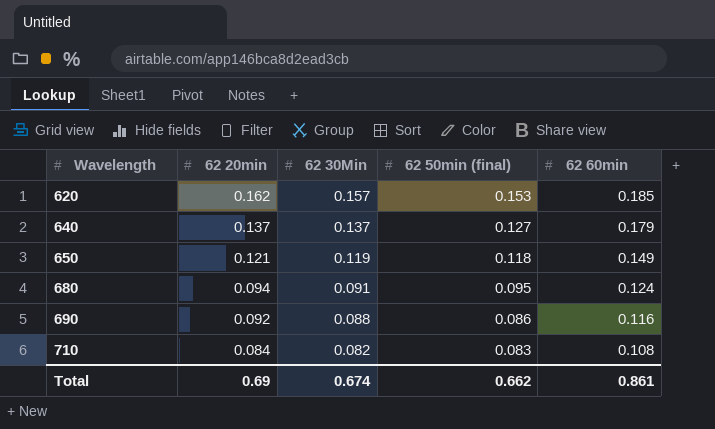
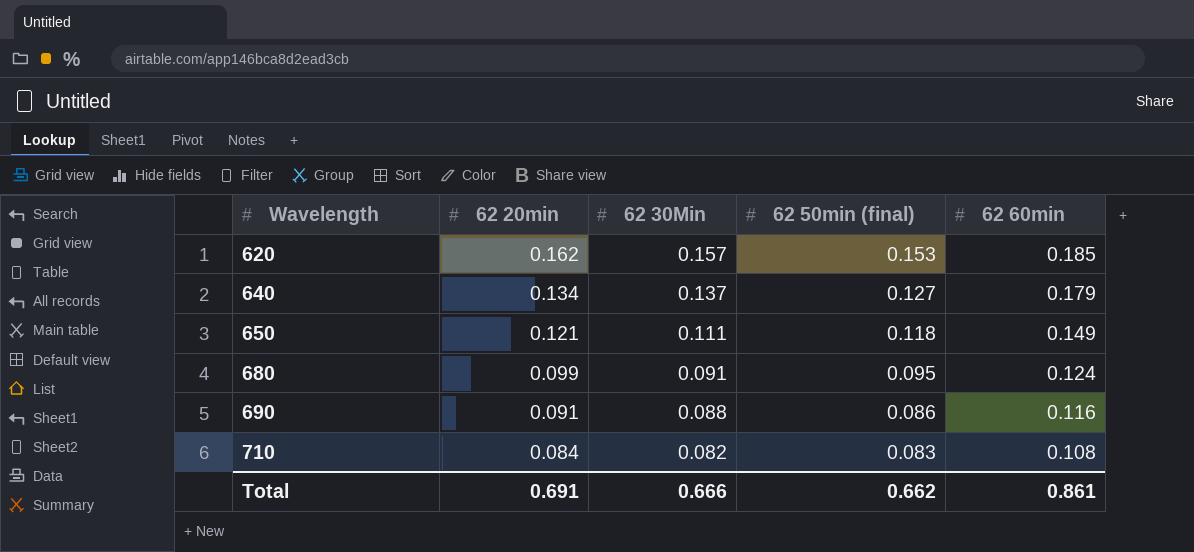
640 | 62 20min: 0.137 -> 0.134
650 | 62 30Min: 0.119 -> 0.111
680 | 62 20min: 0.094 -> 0.099
690 | 62 20min: 0.092 -> 0.091
Total | 62 20min: 0.69 -> 0.691
Total | 62 30Min: 0.674 -> 0.666

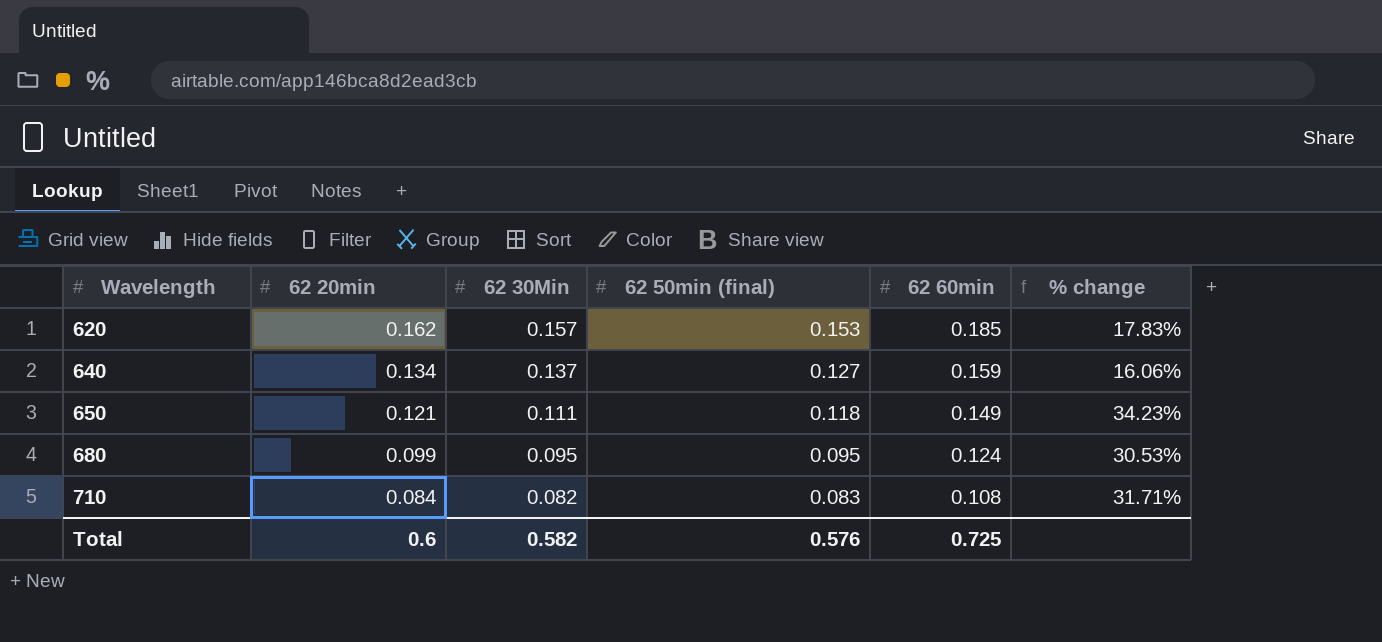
column % change | formula: none -> ([62 60min] - [62 30Min]) / [62 30Min]
row 690: 0.091 | 0.088 | 0.086 | 0.116 -> none
640 | 62 60min: 0.179 -> 0.159
680 | 62 30Min: 0.091 -> 0.095
Total | 62 20min: 0.691 -> 0.6
Total | 62 30Min: 0.666 -> 0.582
Total | 62 50min (final): 0.662 -> 0.576
Total | 62 60min: 0.861 -> 0.725

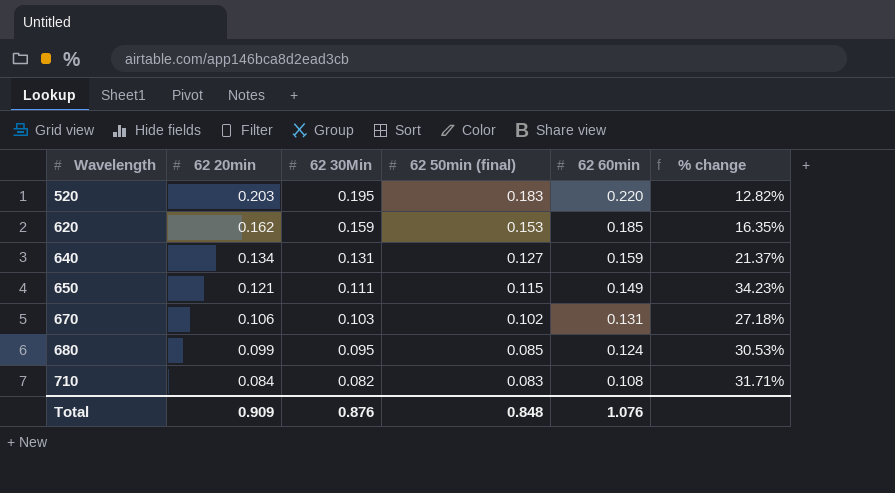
row 520: none -> 0.203 | 0.195 | 0.183 | 0.220 | 12.82%
620 | 62 30Min: 0.157 -> 0.159
620 | % change: 17.83% -> 16.35%
640 | 62 30Min: 0.137 -> 0.131
640 | % change: 16.06% -> 21.37%
650 | 62 50min (final): 0.118 -> 0.115
row 670: none -> 0.106 | 0.103 | 0.102 | 0.131 | 27.18%
680 | 62 50min (final): 0.095 -> 0.085
Total | 62 20min: 0.6 -> 0.909
Total | 62 30Min: 0.582 -> 0.876
Total | 62 50min (final): 0.576 -> 0.848
Total | 62 60min: 0.725 -> 1.076

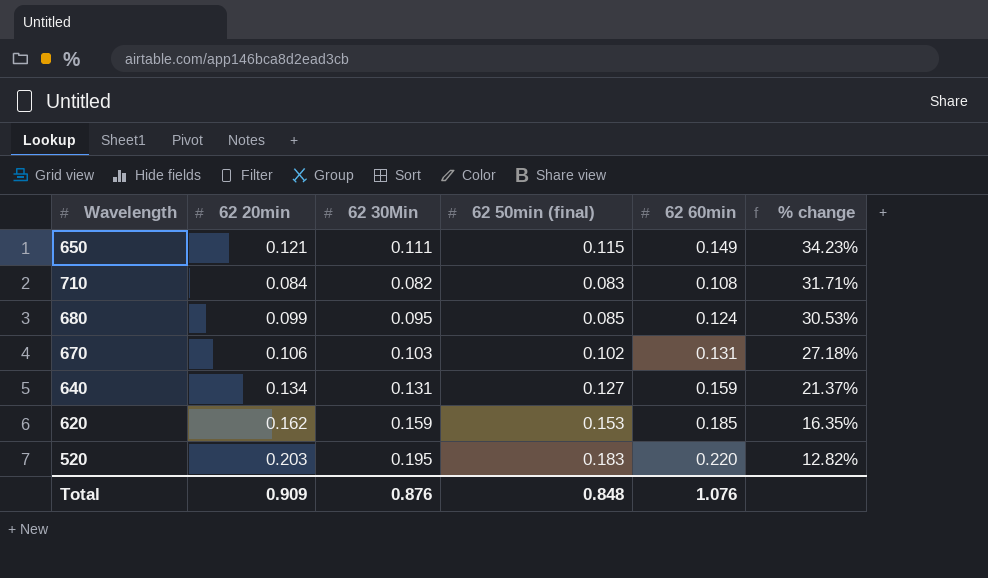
row order: Wavelength ascending -> % change descending

